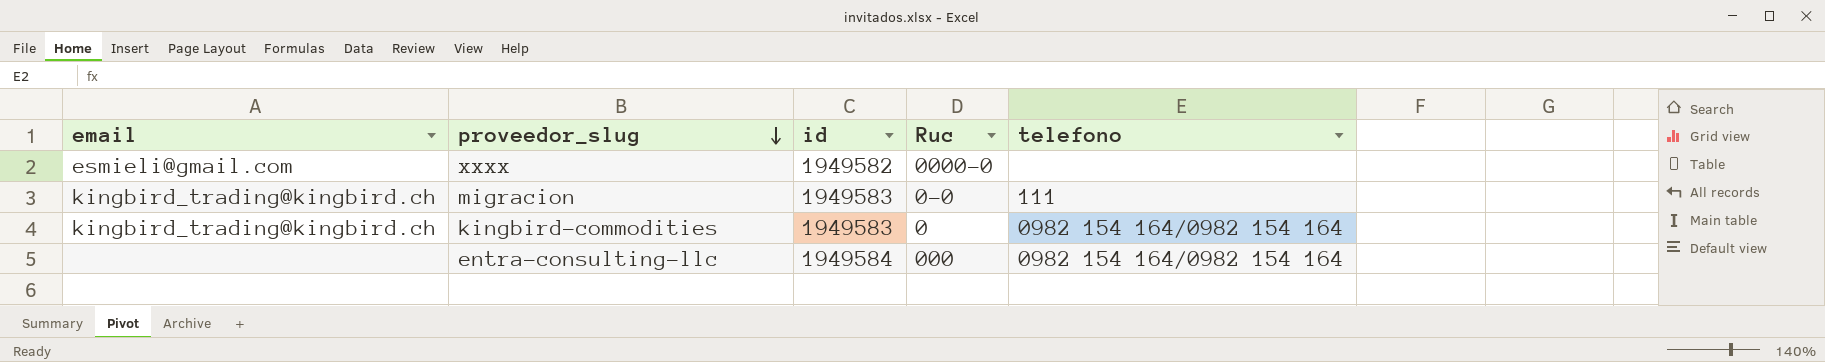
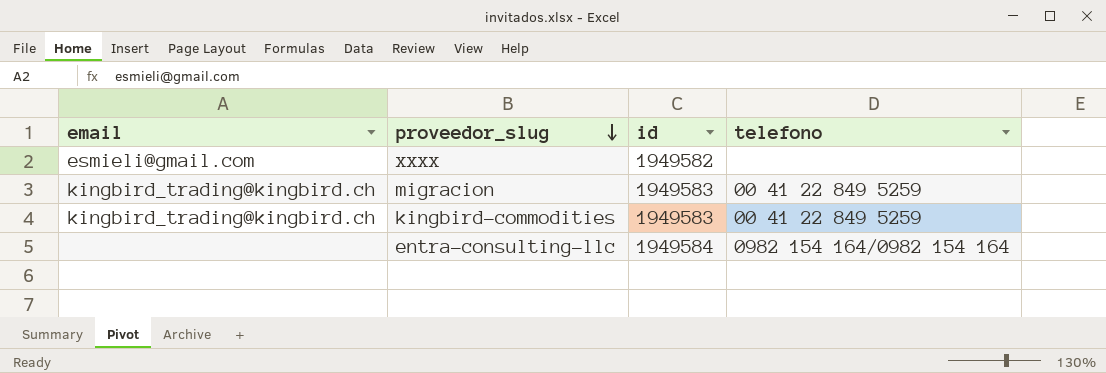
column Ruc | position: 4 -> none
migracion | telefono: 111 -> 00 41 22 849 5259
kingbird-commodities | telefono: 0982 154 164/0982 154 164 -> 00 41 22 849 5259

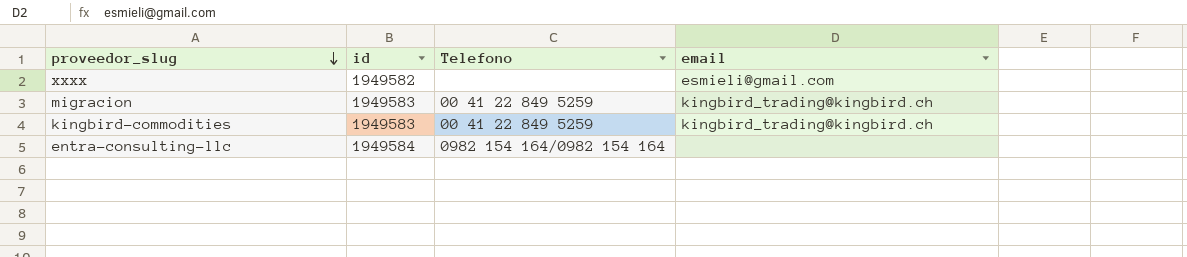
column name: telefono -> Telefono
column email | position: 1 -> 4

